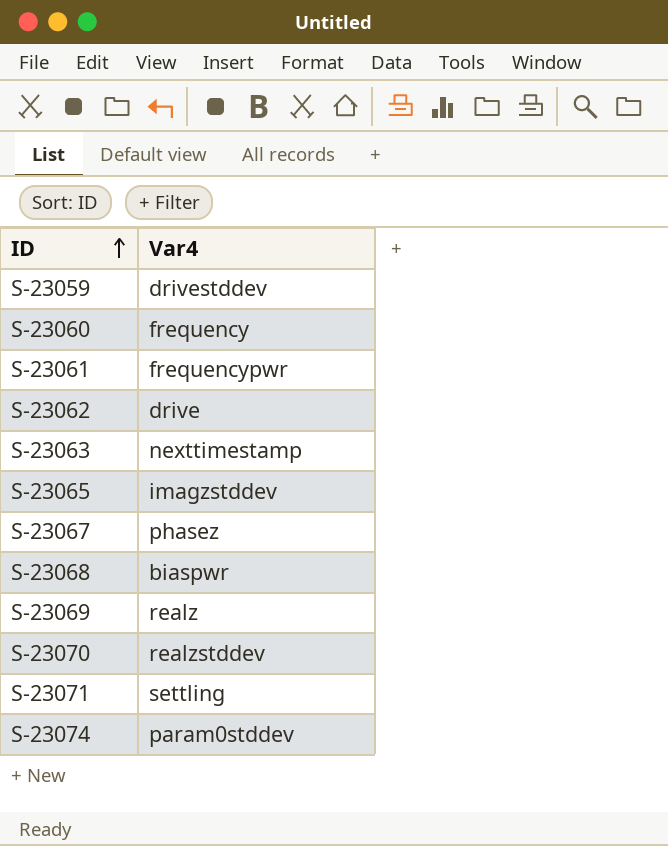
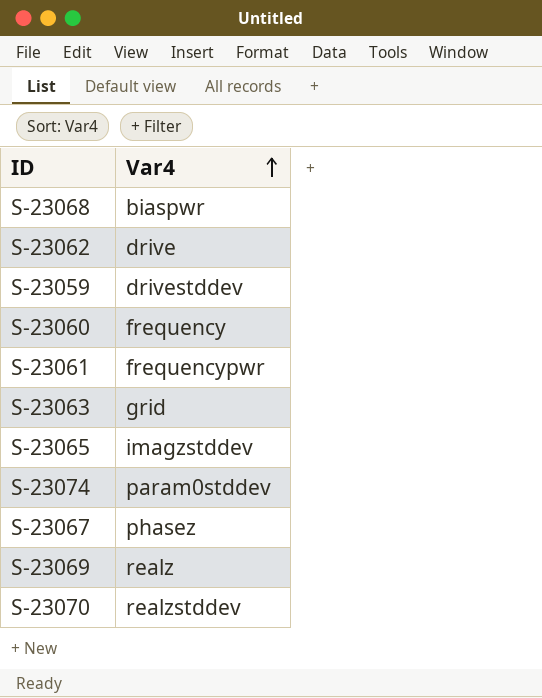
row order: ID ascending -> Var4 ascending
row S-23071: settling -> none
S-23063 | Var4: nexttimestamp -> grid

